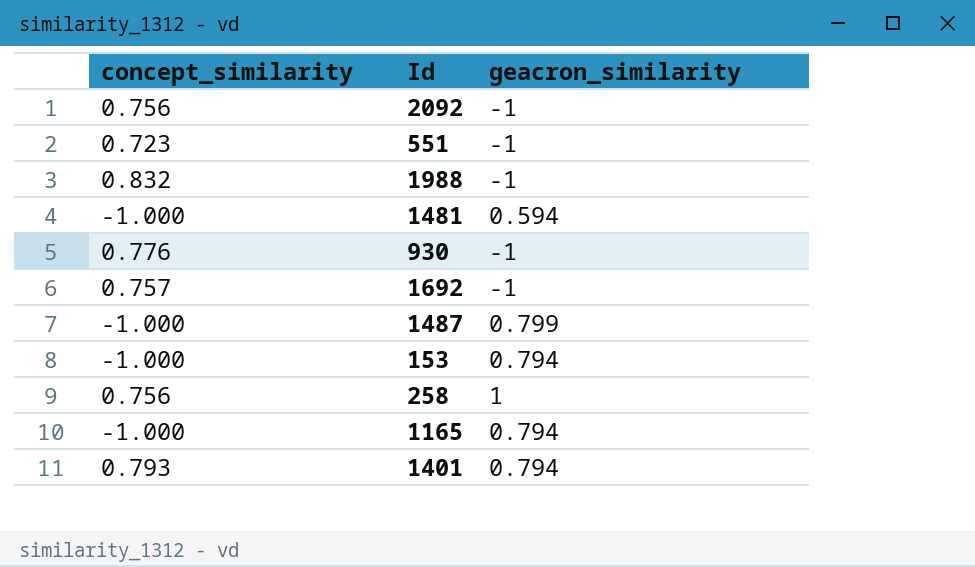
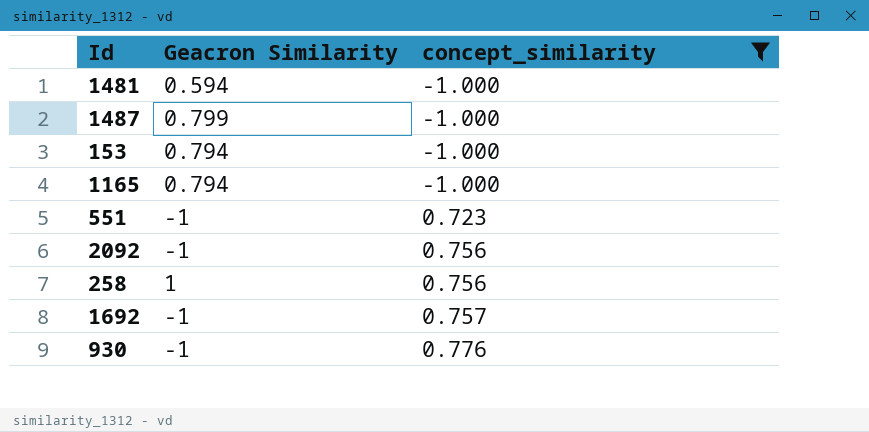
filter: none -> concept_similarity <= 0.776
row order: none -> concept_similarity ascending
column name: geacron_similarity -> Geacron Similarity
column concept_similarity | position: 1 -> 3

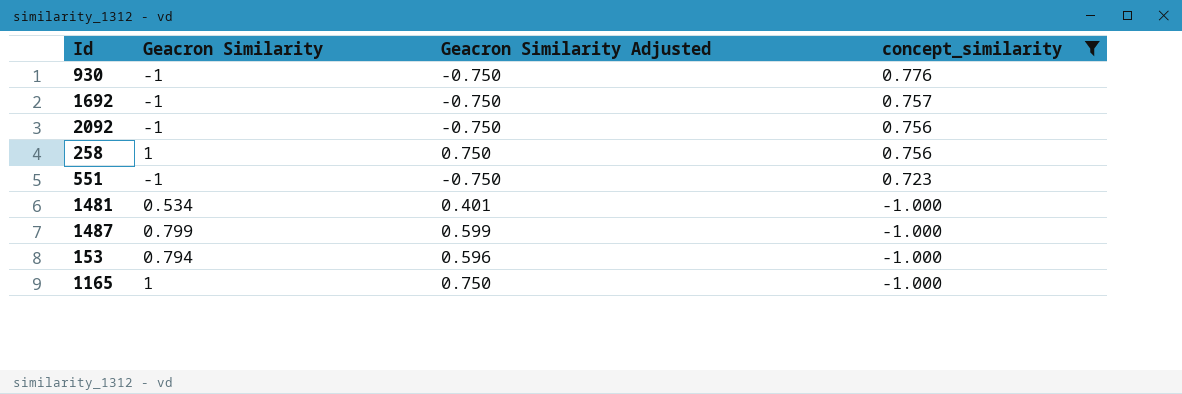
row order: concept_similarity ascending -> concept_similarity descending
column Geacron Similarity Adjusted | formula: none -> [Geacron Similarity] * 0.75
1481 | Geacron Similarity: 0.594 -> 0.534
1165 | Geacron Similarity: 0.794 -> 1

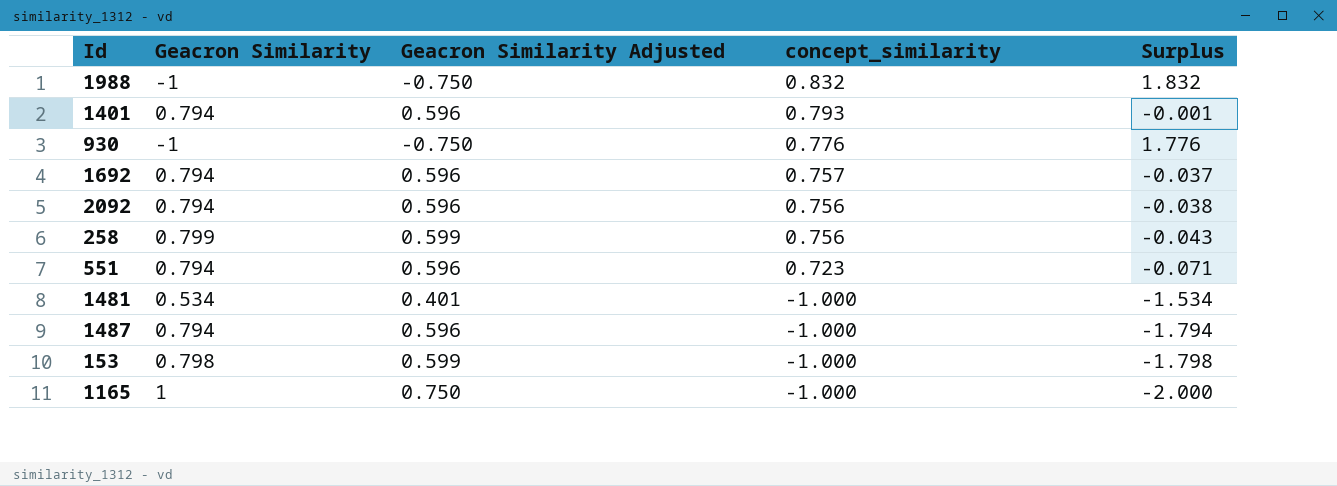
filter: concept_similarity <= 0.776 -> none
column Surplus | formula: none -> [concept_similarity] - [Geacron Similarity]
1692 | Geacron Similarity: -1 -> 0.794
1692 | Geacron Similarity Adjusted: -0.750 -> 0.596
2092 | Geacron Similarity: -1 -> 0.794
2092 | Geacron Similarity Adjusted: -0.750 -> 0.596
258 | Geacron Similarity: 1 -> 0.799
258 | Geacron Similarity Adjusted: 0.750 -> 0.599
551 | Geacron Similarity: -1 -> 0.794
551 | Geacron Similarity Adjusted: -0.750 -> 0.596
1487 | Geacron Similarity: 0.799 -> 0.794
1487 | Geacron Similarity Adjusted: 0.599 -> 0.596
153 | Geacron Similarity: 0.794 -> 0.798
153 | Geacron Similarity Adjusted: 0.596 -> 0.599

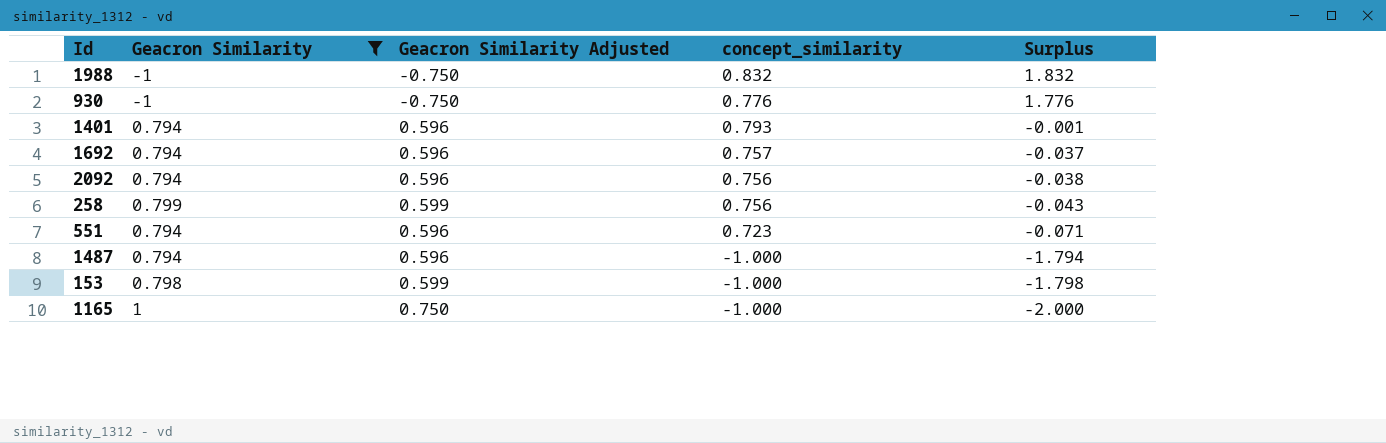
filter: none -> Geacron Similarity != 0.534
row order: concept_similarity descending -> Surplus descending

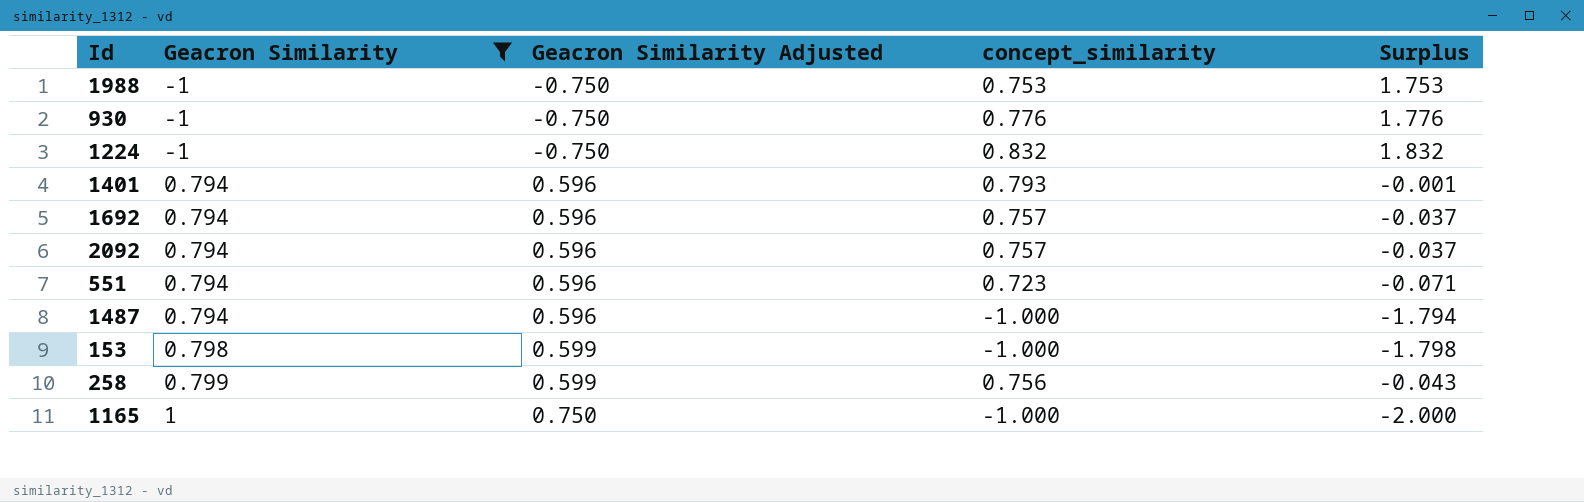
row order: Surplus descending -> Geacron Similarity ascending
1988 | concept_similarity: 0.832 -> 0.753
1988 | Surplus: 1.832 -> 1.753
row 1224: none -> -1 | -0.750 | 0.832 | 1.832
2092 | concept_similarity: 0.756 -> 0.757
2092 | Surplus: -0.038 -> -0.037

